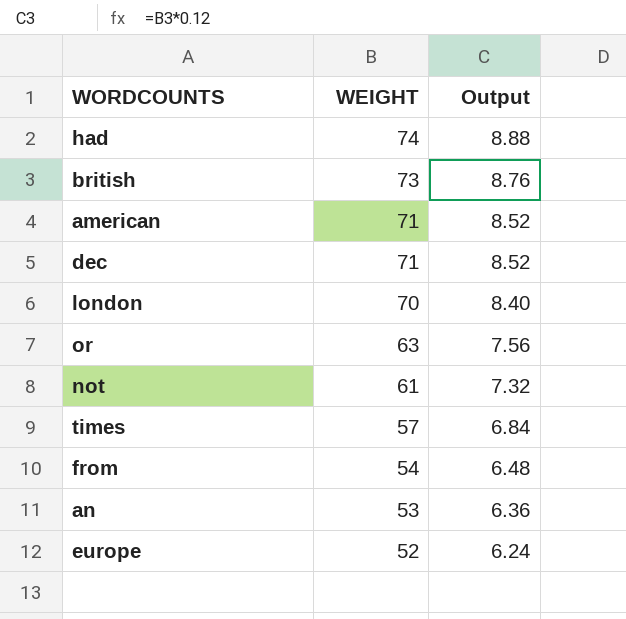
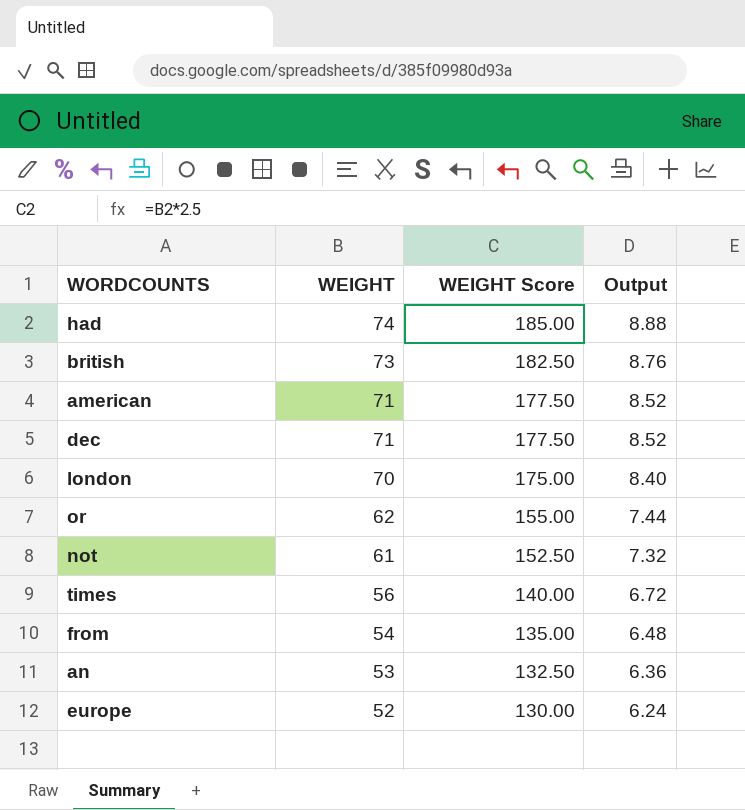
column WEIGHT Score | formula: none -> [WEIGHT] * 2.5
or | WEIGHT: 63 -> 62
or | Output: 7.56 -> 7.44
times | WEIGHT: 57 -> 56
times | Output: 6.84 -> 6.72

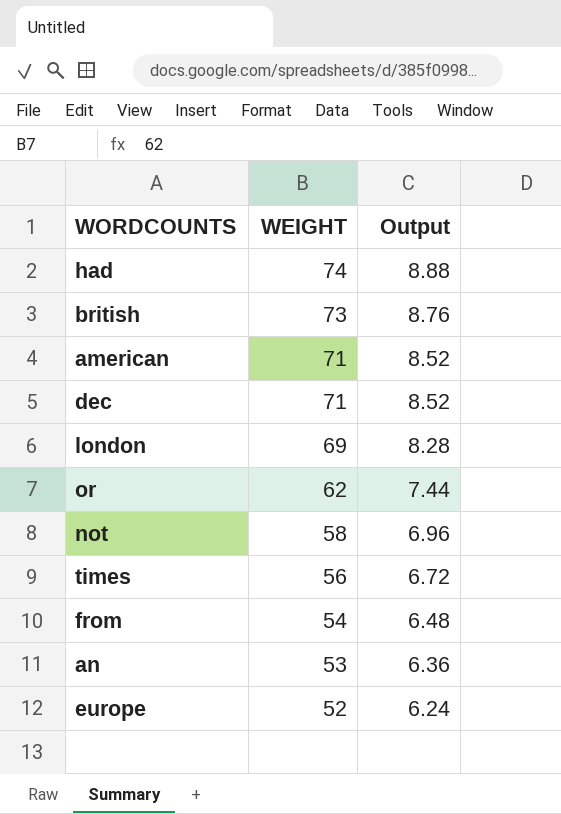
column WEIGHT Score | formula: [WEIGHT] * 2.5 -> none
london | WEIGHT: 70 -> 69
london | Output: 8.40 -> 8.28
not | WEIGHT: 61 -> 58
not | Output: 7.32 -> 6.96

